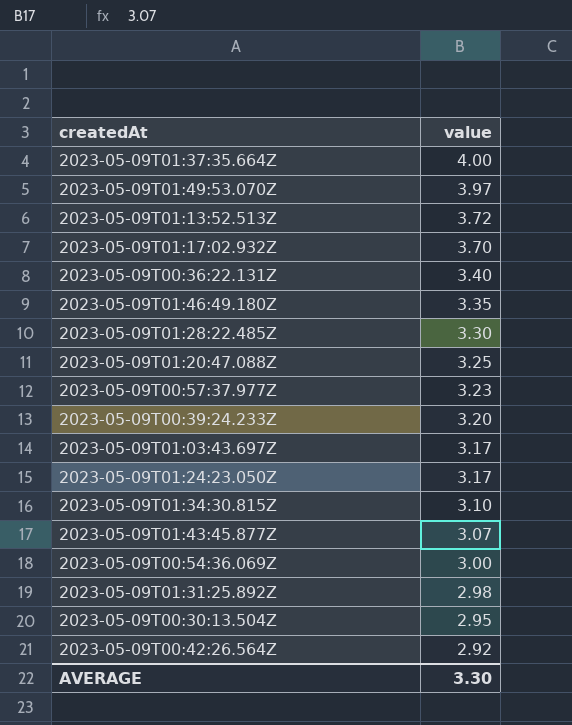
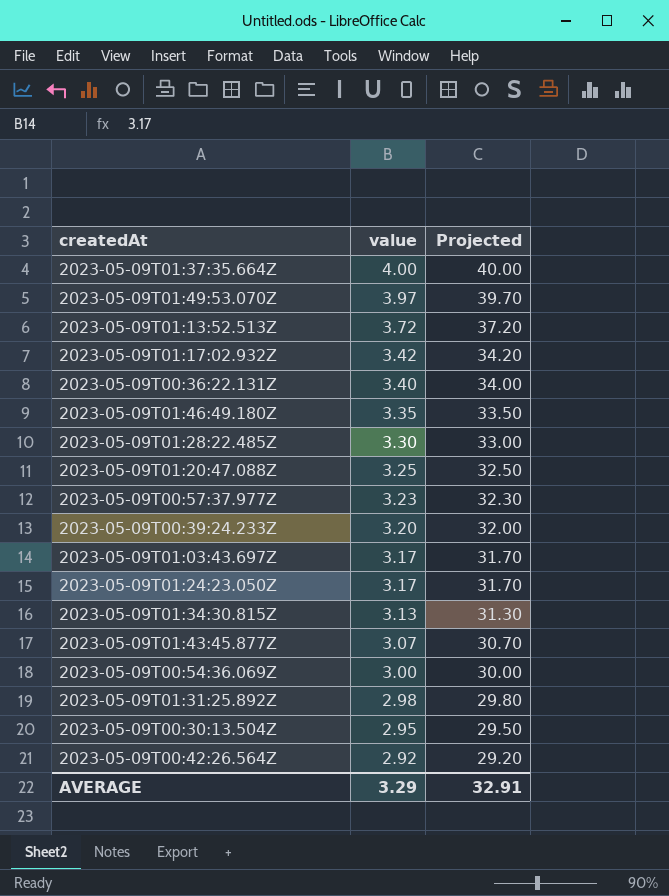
column Projected | formula: none -> [value] * 10
2023-05-09T01:17:02.932Z | value: 3.70 -> 3.42
2023-05-09T01:34:30.815Z | value: 3.10 -> 3.13
AVERAGE | value: 3.30 -> 3.29

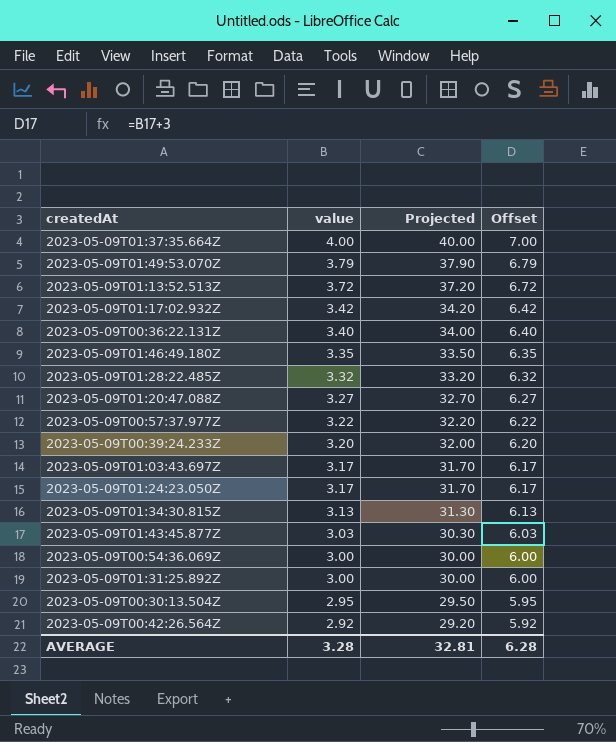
column Offset | formula: none -> [value] + 3
2023-05-09T01:49:53.070Z | value: 3.97 -> 3.79
2023-05-09T01:49:53.070Z | Projected: 39.70 -> 37.90
2023-05-09T01:28:22.485Z | value: 3.30 -> 3.32
2023-05-09T01:28:22.485Z | Projected: 33.00 -> 33.20
2023-05-09T01:20:47.088Z | value: 3.25 -> 3.27
2023-05-09T01:20:47.088Z | Projected: 32.50 -> 32.70
2023-05-09T00:57:37.977Z | value: 3.23 -> 3.22
2023-05-09T00:57:37.977Z | Projected: 32.30 -> 32.20
2023-05-09T01:43:45.877Z | value: 3.07 -> 3.03
2023-05-09T01:43:45.877Z | Projected: 30.70 -> 30.30
2023-05-09T01:31:25.892Z | value: 2.98 -> 3.00
2023-05-09T01:31:25.892Z | Projected: 29.80 -> 30.00
AVERAGE | value: 3.29 -> 3.28
AVERAGE | Projected: 32.91 -> 32.81

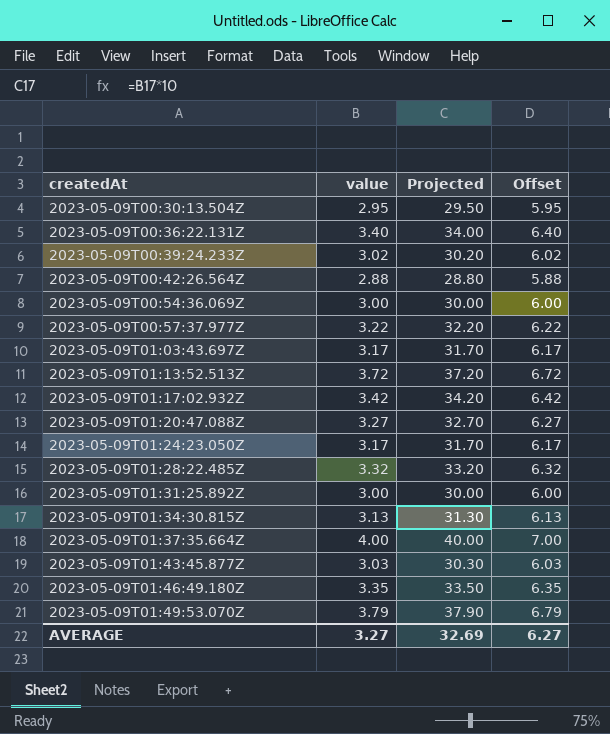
row order: value descending -> createdAt ascending
2023-05-09T00:39:24.233Z | value: 3.20 -> 3.02
2023-05-09T00:39:24.233Z | Projected: 32.00 -> 30.20
2023-05-09T00:39:24.233Z | Offset: 6.20 -> 6.02
2023-05-09T00:42:26.564Z | value: 2.92 -> 2.88
2023-05-09T00:42:26.564Z | Projected: 29.20 -> 28.80
2023-05-09T00:42:26.564Z | Offset: 5.92 -> 5.88
AVERAGE | value: 3.28 -> 3.27
AVERAGE | Projected: 32.81 -> 32.69
AVERAGE | Offset: 6.28 -> 6.27

